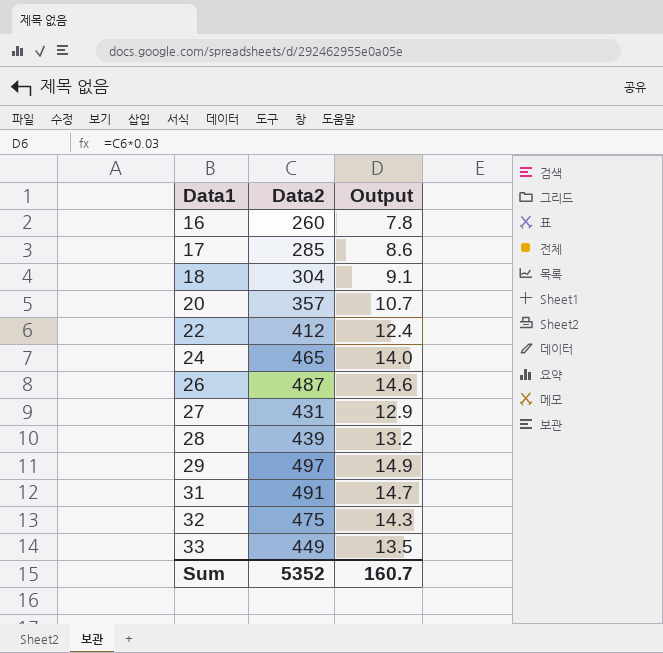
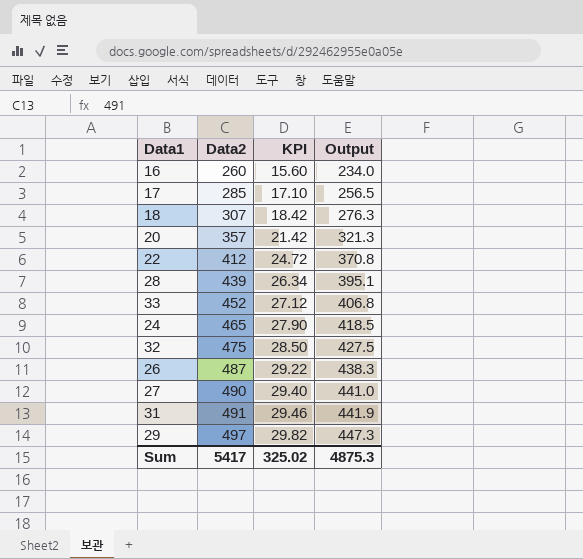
row order: Data1 ascending -> Data2 ascending
column KPI | formula: none -> [Data2] * 0.06
column Output | formula: [Data2] * 0.03 -> [Data2] * 0.9
18 | Data2: 304 -> 307
33 | Data2: 449 -> 452
27 | Data2: 431 -> 490
Sum | Data2: 5352 -> 5417
Sum | Output: 160.7 -> 4875.3

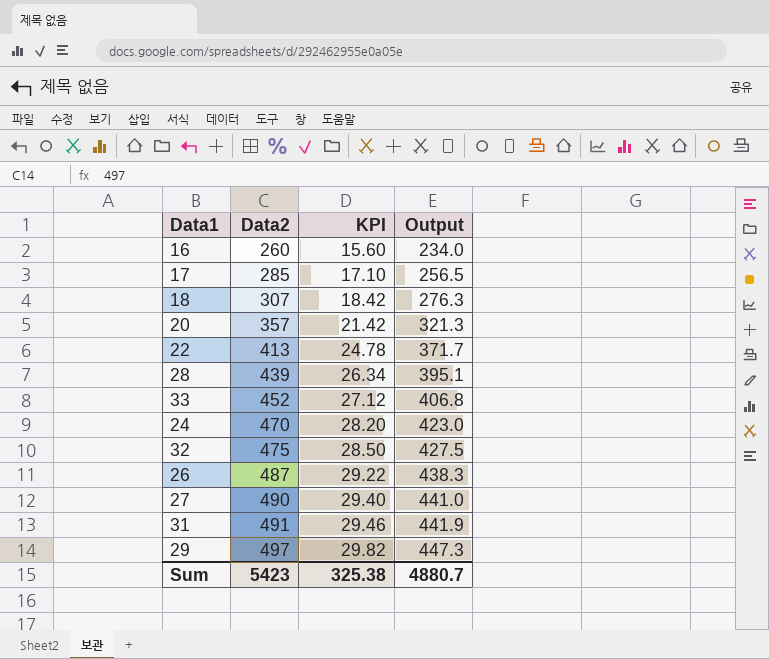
22 | Data2: 412 -> 413
22 | KPI: 24.72 -> 24.78
22 | Output: 370.8 -> 371.7
24 | Data2: 465 -> 470
24 | KPI: 27.90 -> 28.20
24 | Output: 418.5 -> 423.0
Sum | Data2: 5417 -> 5423
Sum | KPI: 325.02 -> 325.38
Sum | Output: 4875.3 -> 4880.7

